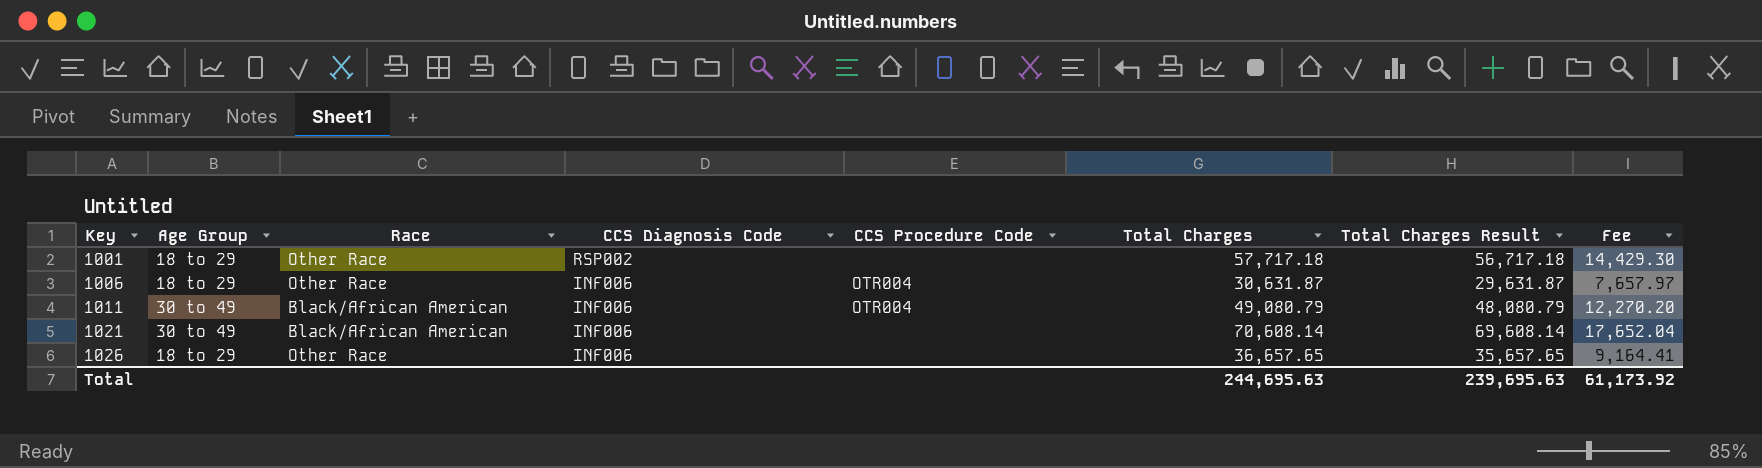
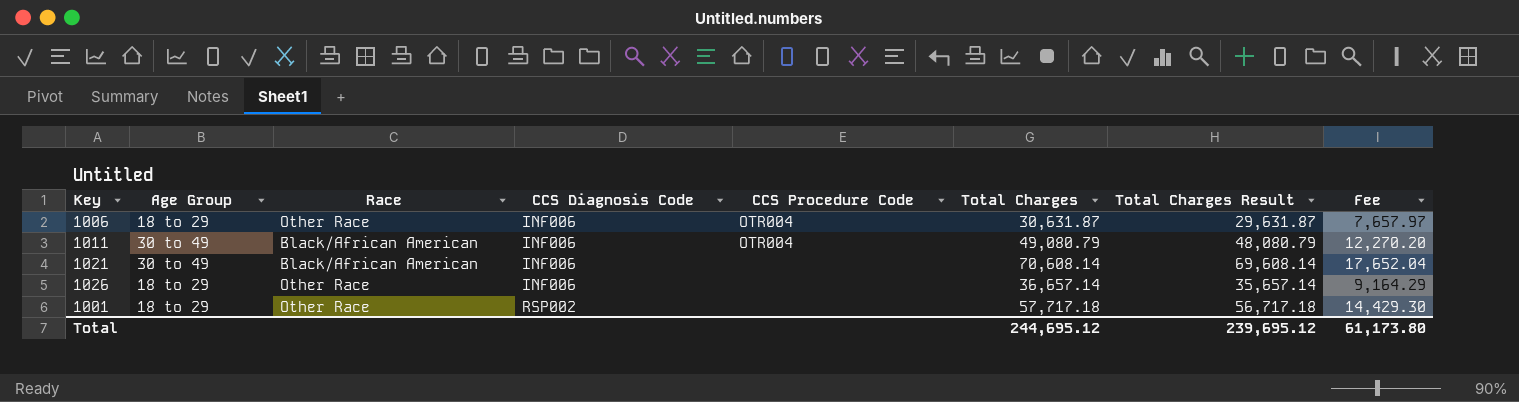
row order: Key ascending -> CCS Diagnosis Code ascending
1026 | Total Charges: 36,657.65 -> 36,657.14
1026 | Total Charges Result: 35,657.65 -> 35,657.14
1026 | Fee: 9,164.41 -> 9,164.29
Total | Total Charges: 244,695.63 -> 244,695.12
Total | Total Charges Result: 239,695.63 -> 239,695.12
Total | Fee: 61,173.92 -> 61,173.80

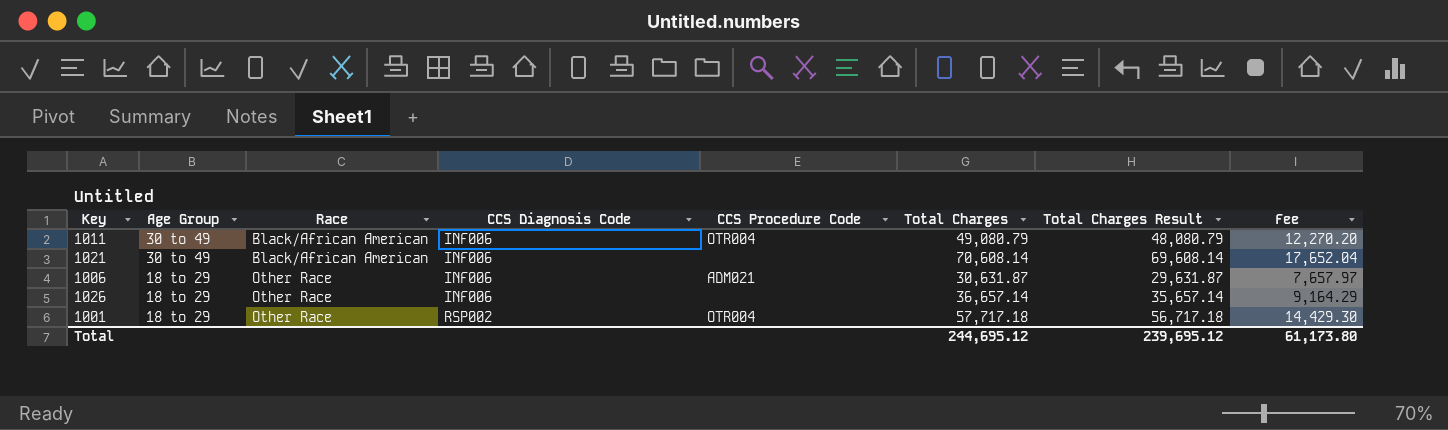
row order: CCS Diagnosis Code ascending -> Age Group descending
1006 | CCS Procedure Code: OTR004 -> ADM021
1001 | CCS Procedure Code: none -> OTR004

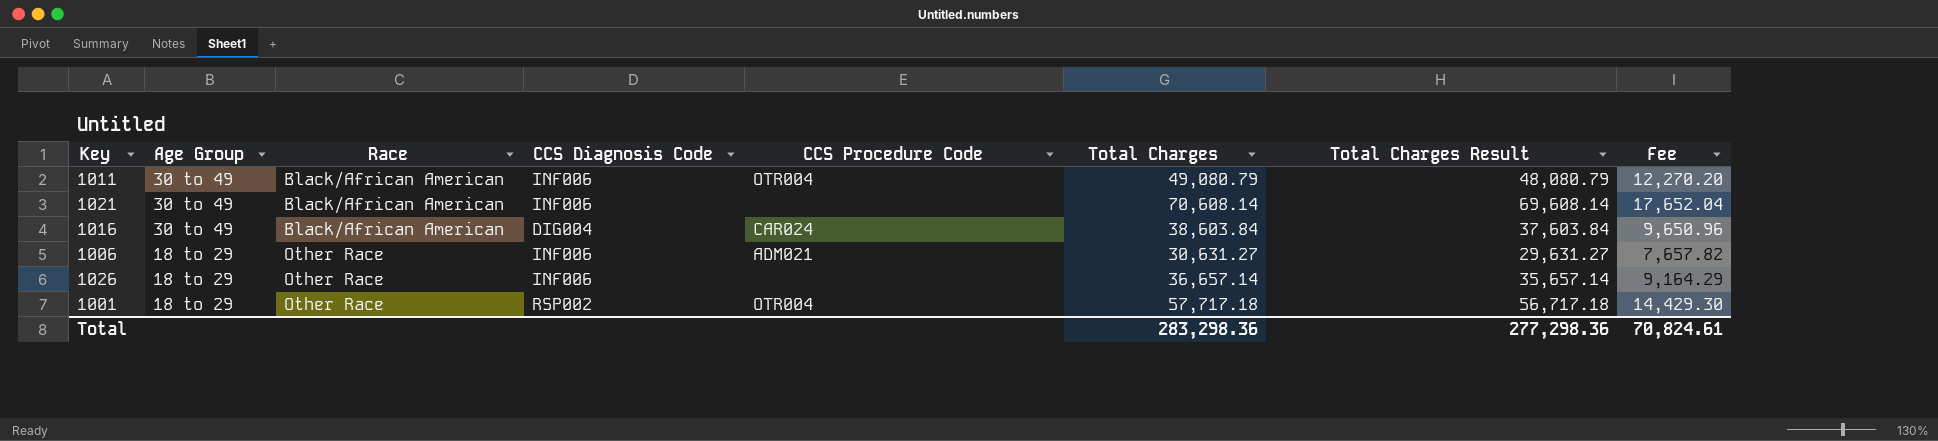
row 1016: none -> 30 to 49 | Black/African American | DIG004 | CAR024 | 38,603.84 | 37,603.84 | 9,650.96
1006 | Total Charges: 30,631.87 -> 30,631.27
1006 | Total Charges Result: 29,631.87 -> 29,631.27
1006 | Fee: 7,657.97 -> 7,657.82
Total | Total Charges: 244,695.12 -> 283,298.36
Total | Total Charges Result: 239,695.12 -> 277,298.36
Total | Fee: 61,173.80 -> 70,824.61

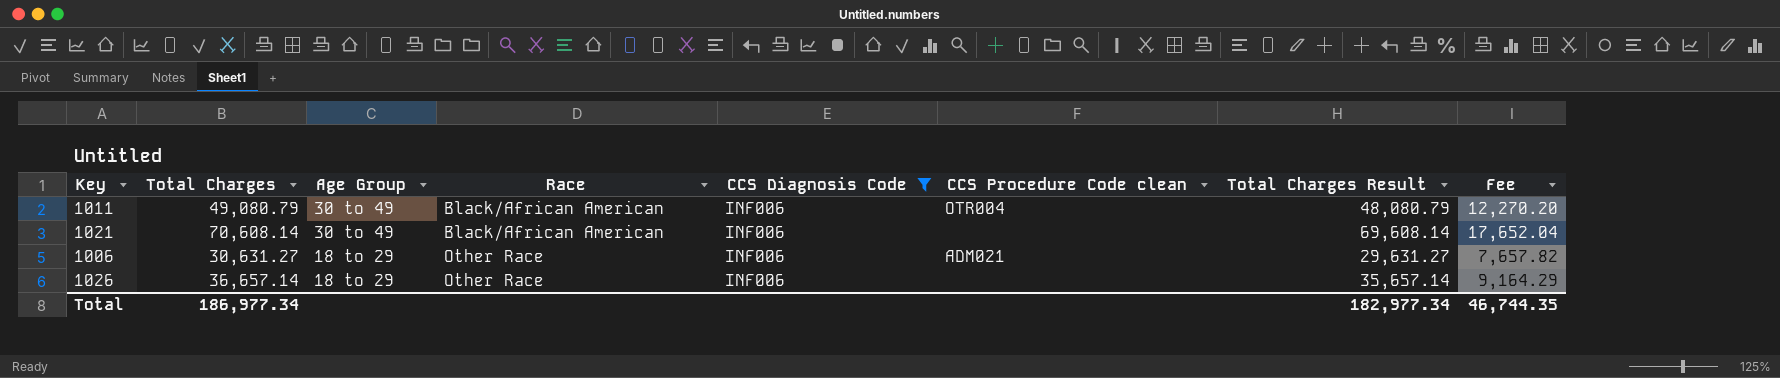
filter: none -> CCS Diagnosis Code = INF006
column Total Charges | position: 6 -> 2
column name: CCS Procedure Code -> CCS Procedure Code clean
Total | Total Charges: 283,298.36 -> 186,977.34
Total | Total Charges Result: 277,298.36 -> 182,977.34
Total | Fee: 70,824.61 -> 46,744.35

